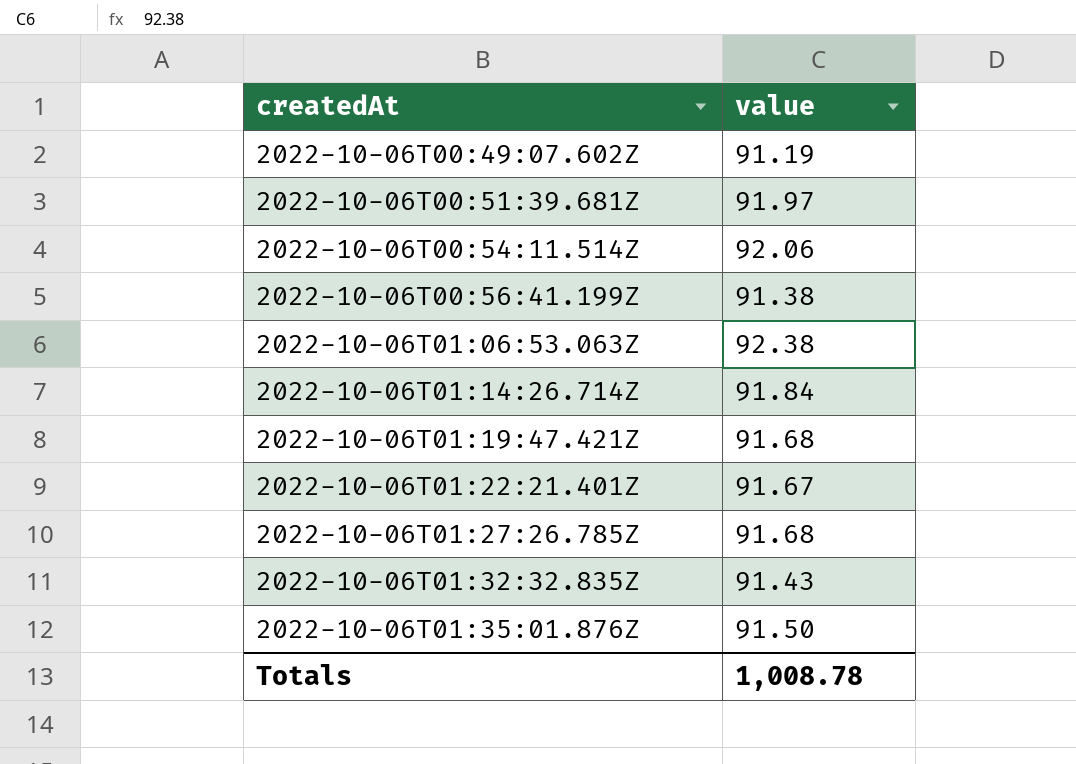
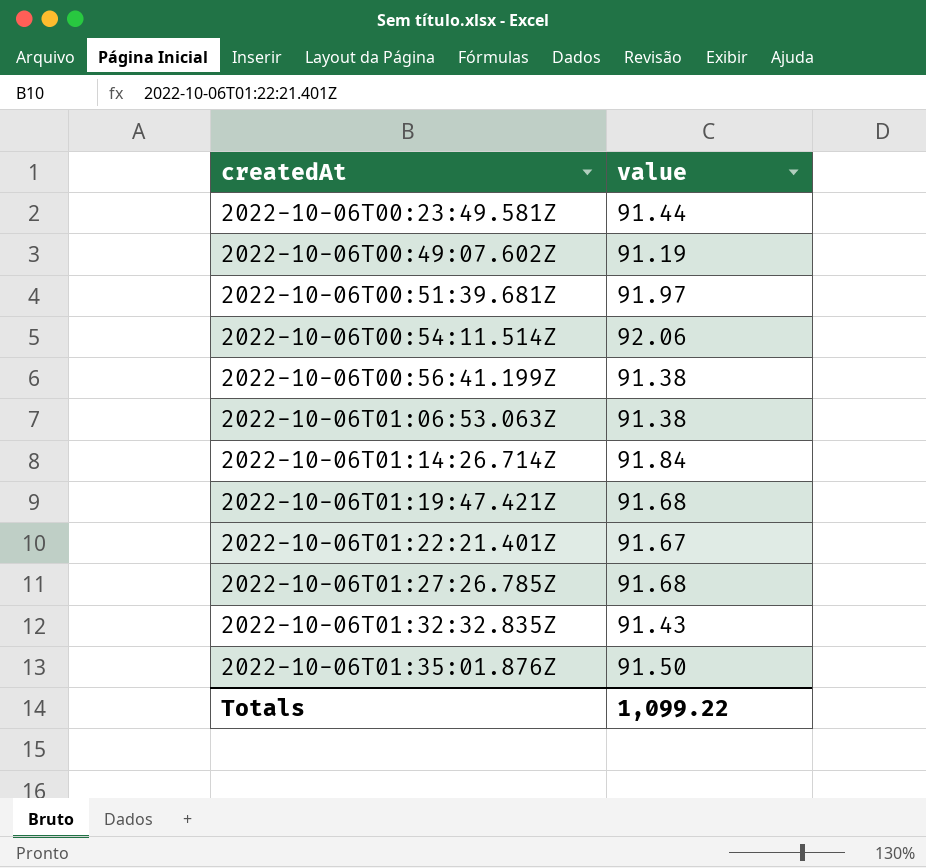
row 2022-10-06T00:23:49.581Z: none -> 91.44
2022-10-06T01:06:53.063Z | value: 92.38 -> 91.38
Totals | value: 1,008.78 -> 1,099.22

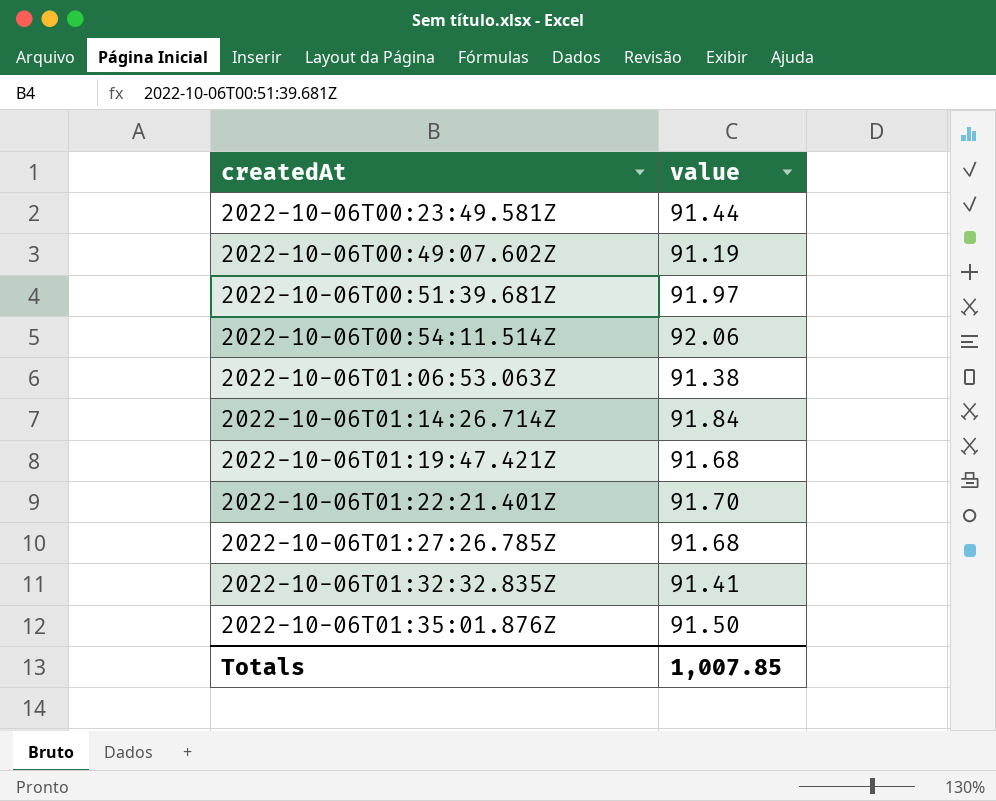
row 2022-10-06T00:56:41.199Z: 91.38 -> none
2022-10-06T01:22:21.401Z | value: 91.67 -> 91.70
2022-10-06T01:32:32.835Z | value: 91.43 -> 91.41
Totals | value: 1,099.22 -> 1,007.85

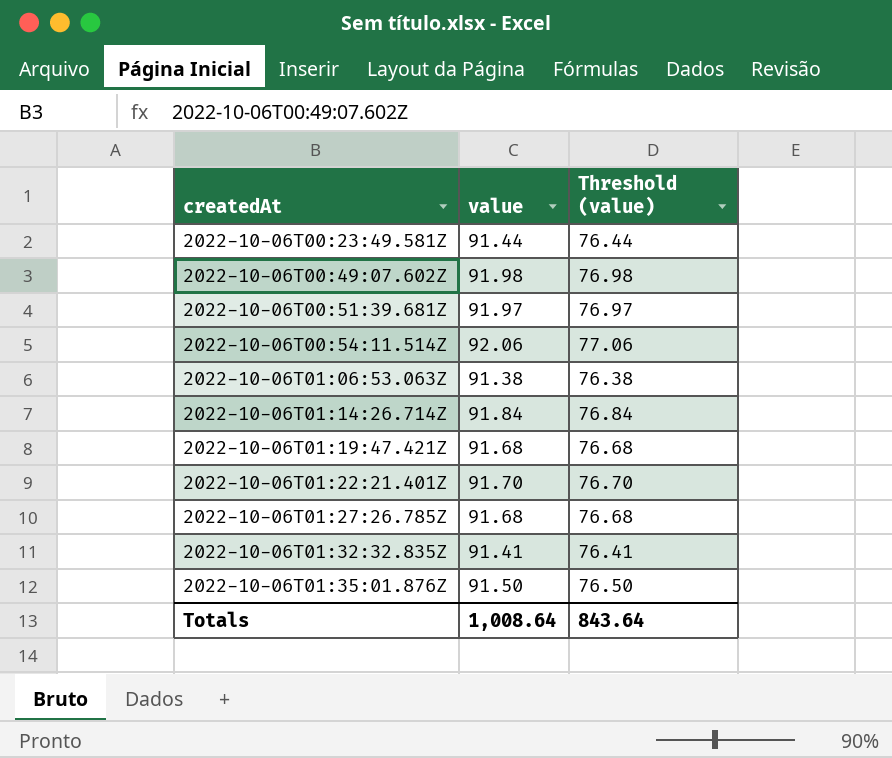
column Threshold (value) | formula: none -> [value] - 15
2022-10-06T00:49:07.602Z | value: 91.19 -> 91.98
Totals | value: 1,007.85 -> 1,008.64

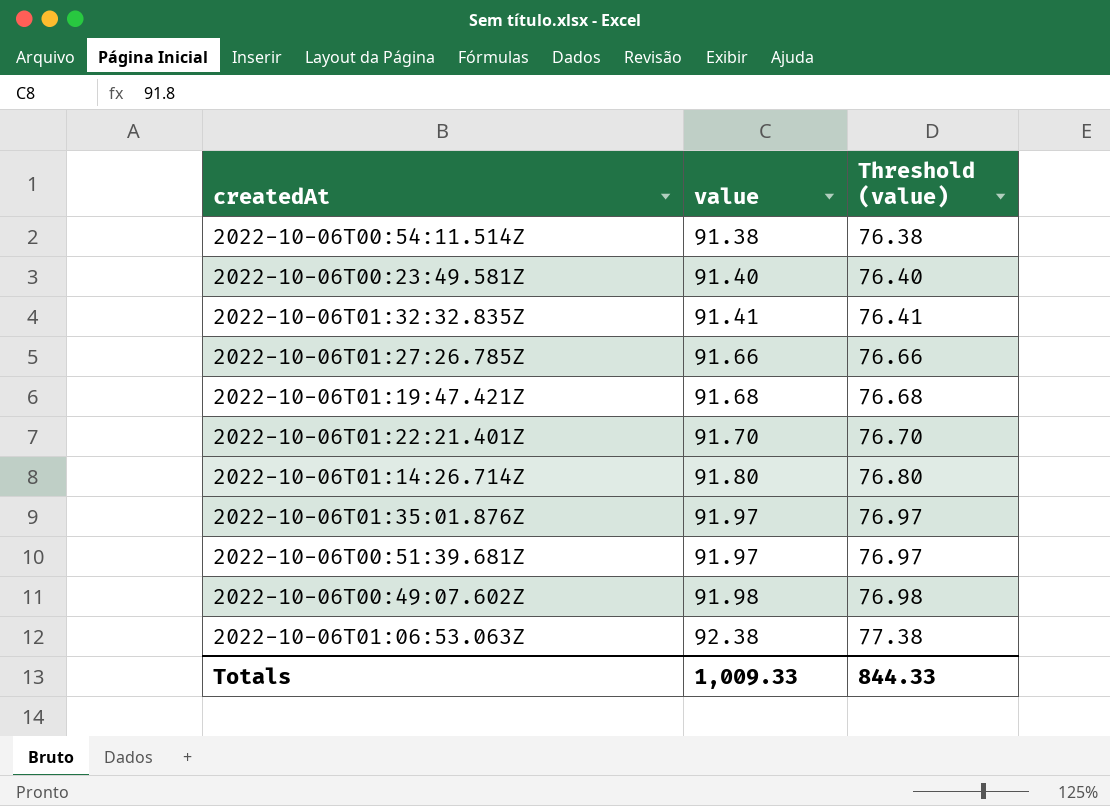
row order: createdAt ascending -> value ascending
2022-10-06T00:54:11.514Z | value: 92.06 -> 91.38
2022-10-06T00:54:11.514Z | Threshold (value): 77.06 -> 76.38
2022-10-06T00:23:49.581Z | value: 91.44 -> 91.40
2022-10-06T00:23:49.581Z | Threshold (value): 76.44 -> 76.40
2022-10-06T01:27:26.785Z | value: 91.68 -> 91.66
2022-10-06T01:27:26.785Z | Threshold (value): 76.68 -> 76.66
2022-10-06T01:14:26.714Z | value: 91.84 -> 91.80
2022-10-06T01:14:26.714Z | Threshold (value): 76.84 -> 76.80
2022-10-06T01:35:01.876Z | value: 91.50 -> 91.97
2022-10-06T01:35:01.876Z | Threshold (value): 76.50 -> 76.97
2022-10-06T01:06:53.063Z | value: 91.38 -> 92.38
2022-10-06T01:06:53.063Z | Threshold (value): 76.38 -> 77.38
Totals | value: 1,008.64 -> 1,009.33
Totals | Threshold (value): 843.64 -> 844.33

